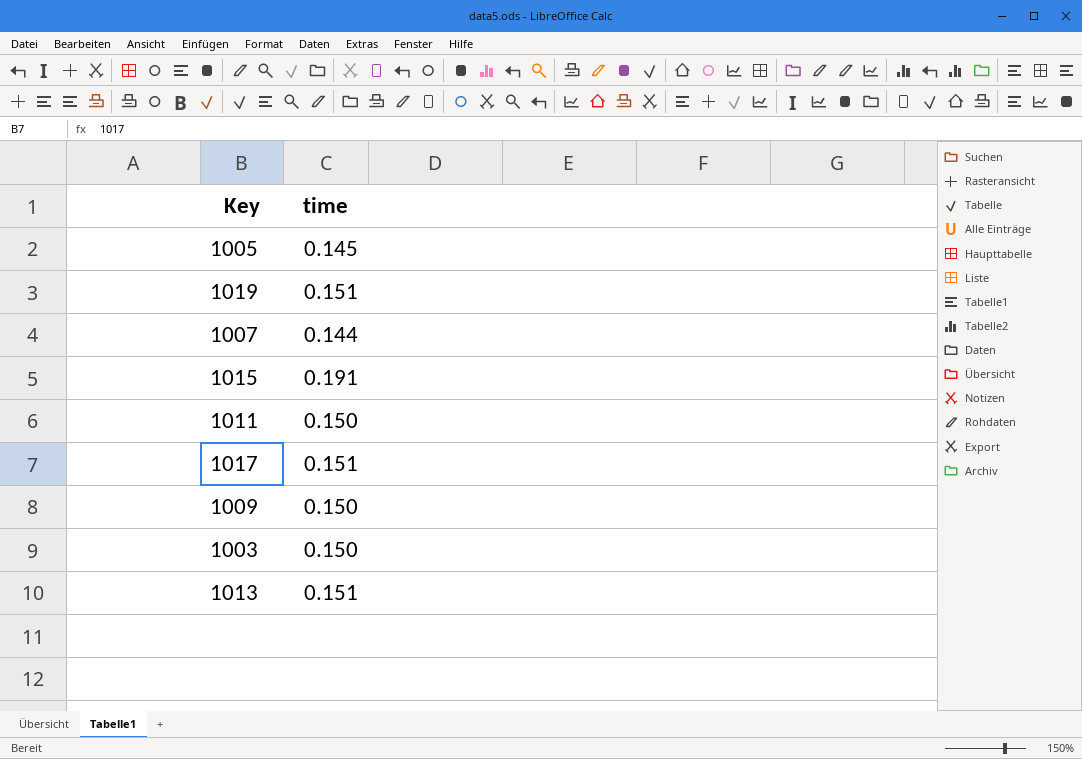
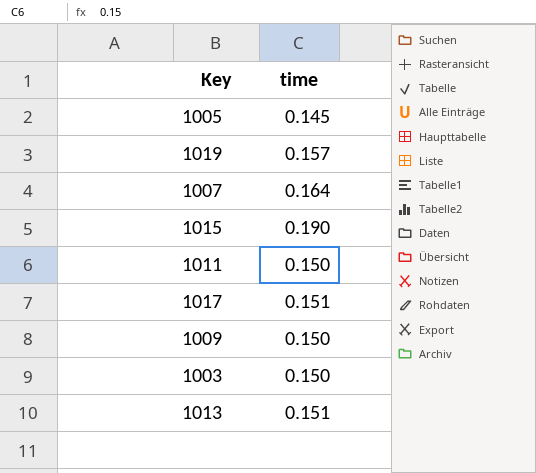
1019 | time: 0.151 -> 0.157
1007 | time: 0.144 -> 0.164
1015 | time: 0.191 -> 0.190

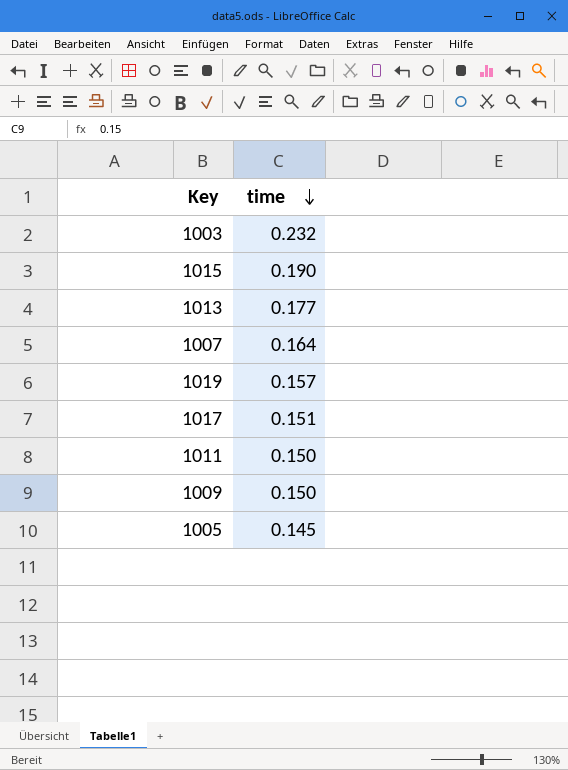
row order: none -> time descending
1003 | time: 0.150 -> 0.232
1013 | time: 0.151 -> 0.177

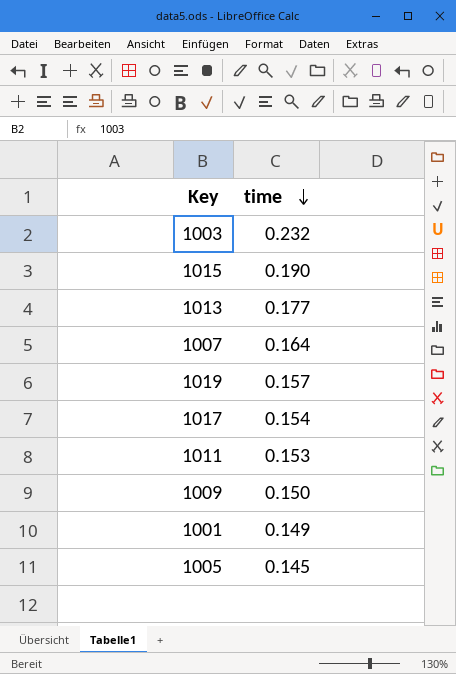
1017 | time: 0.151 -> 0.154
1011 | time: 0.150 -> 0.153
row 1001: none -> 0.149

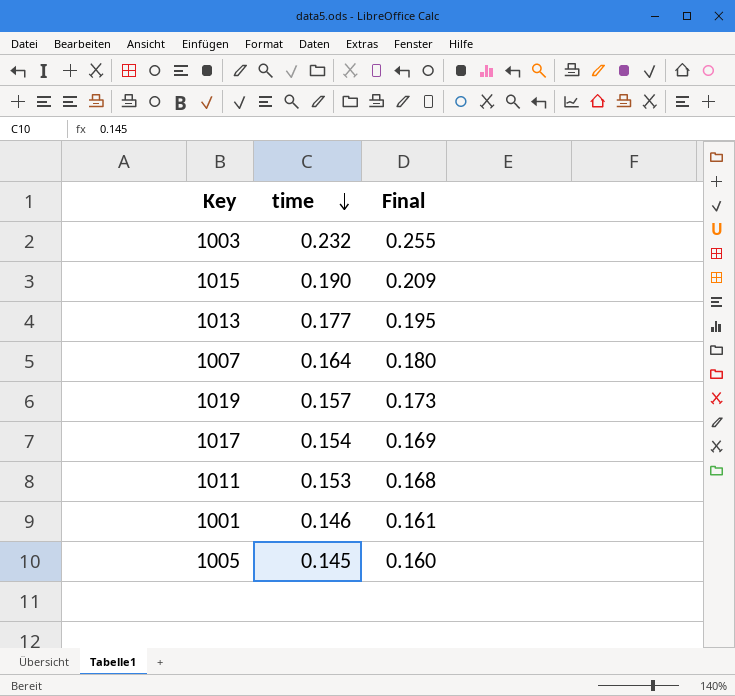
column Final | formula: none -> [time] * 1.1
row 1009: 0.150 -> none
1001 | time: 0.149 -> 0.146

